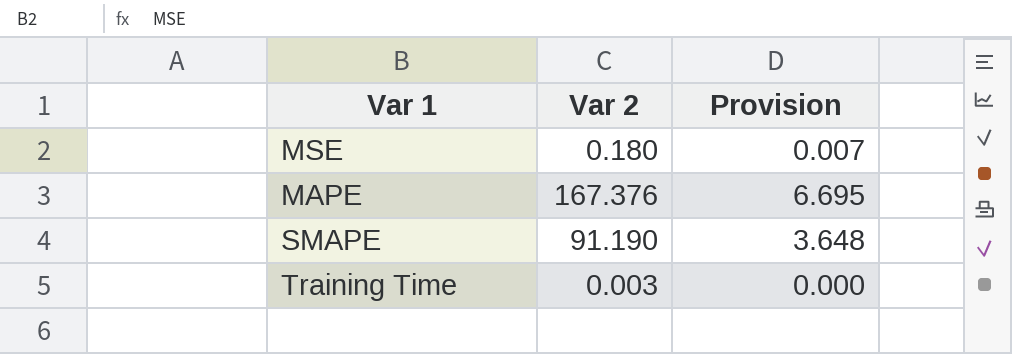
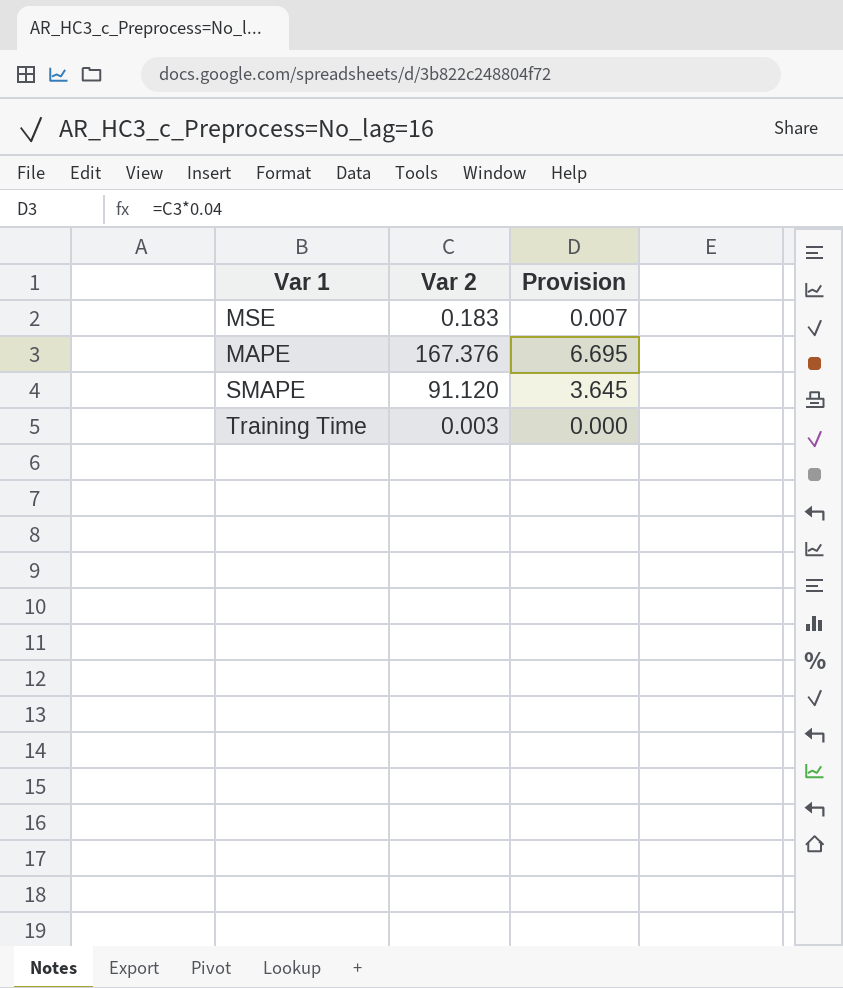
MSE | Var 2: 0.180 -> 0.183
SMAPE | Var 2: 91.190 -> 91.120
SMAPE | Provision: 3.648 -> 3.645

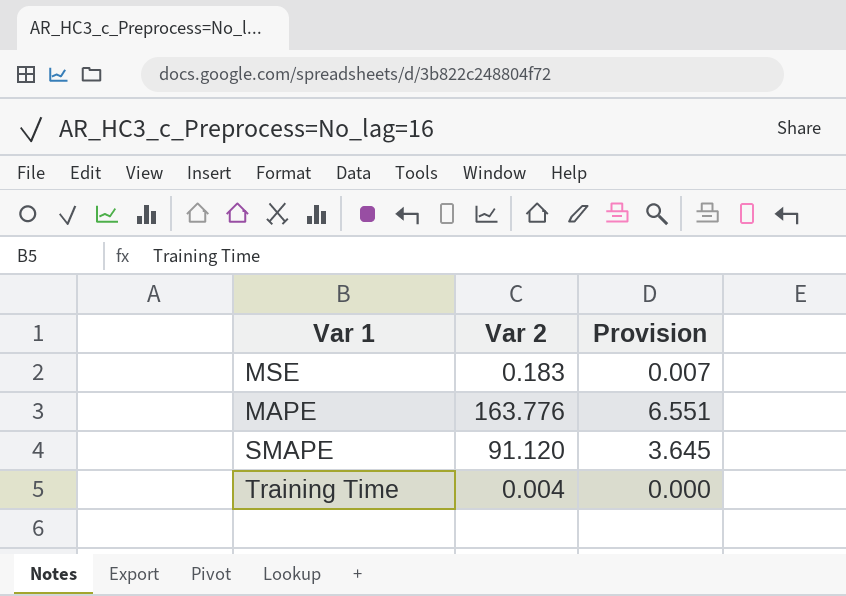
MAPE | Var 2: 167.376 -> 163.776
MAPE | Provision: 6.695 -> 6.551
Training Time | Var 2: 0.003 -> 0.004

